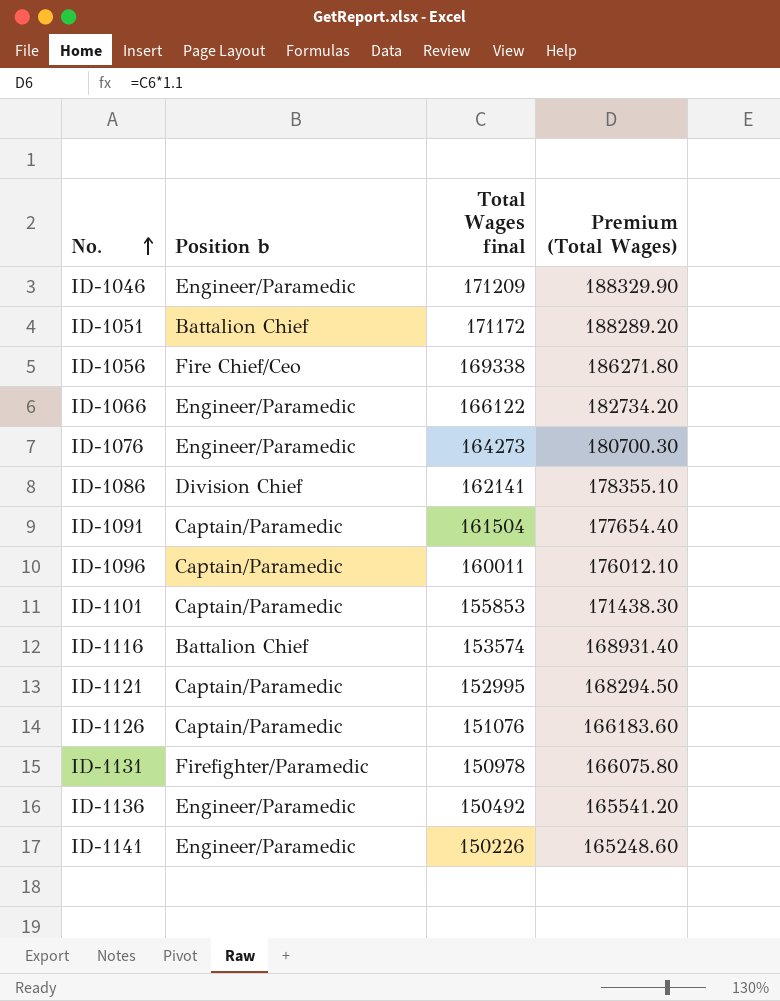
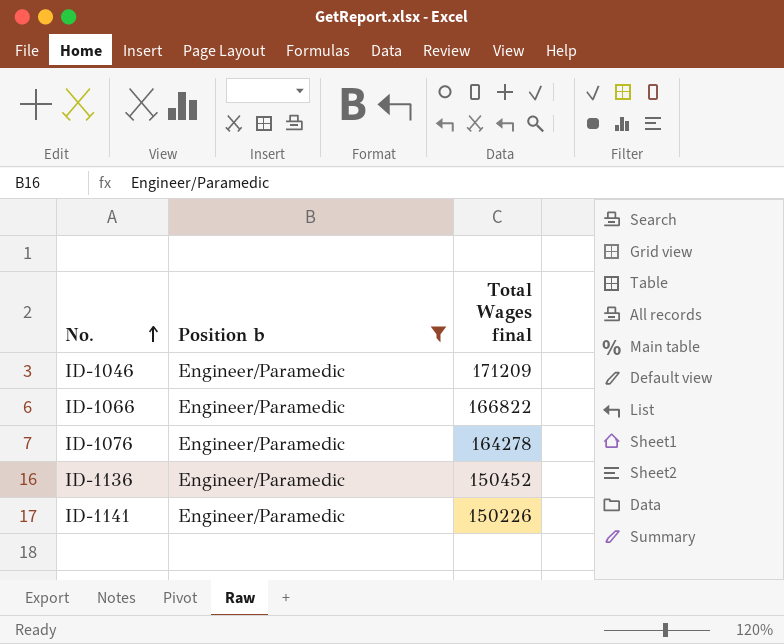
filter: none -> Position b = Engineer/Paramedic
column Premium (Total Wages) | formula: [Total Wages final] * 1.1 -> none
ID-1066 | Total Wages final: 166122 -> 166822
ID-1076 | Total Wages final: 164273 -> 164278
ID-1136 | Total Wages final: 150492 -> 150452

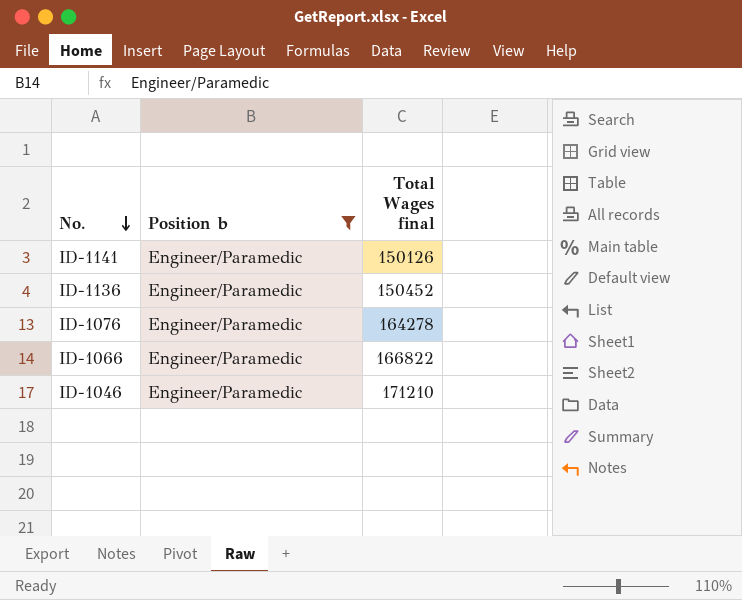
row order: No. ascending -> No. descending
ID-1141 | Total Wages final: 150226 -> 150126
ID-1046 | Total Wages final: 171209 -> 171210

